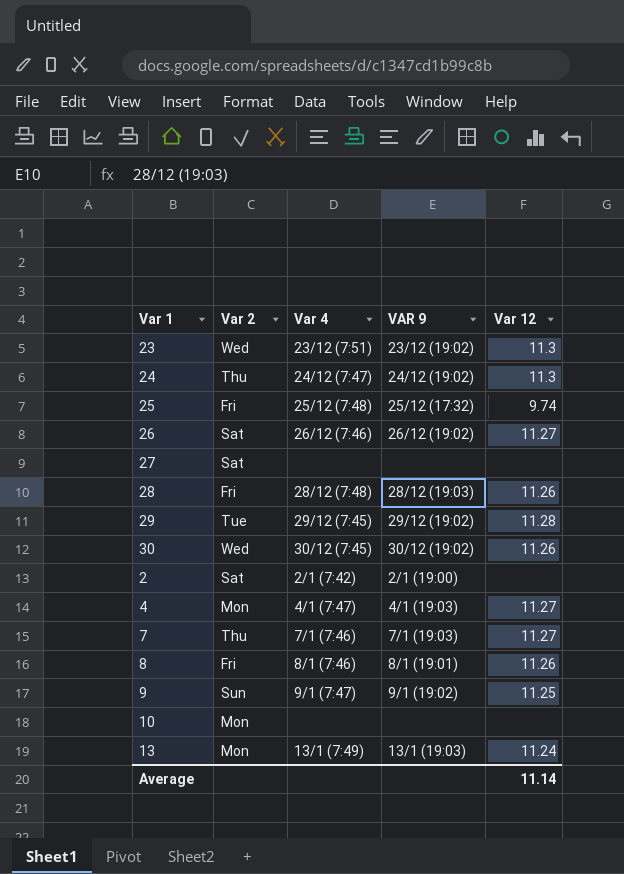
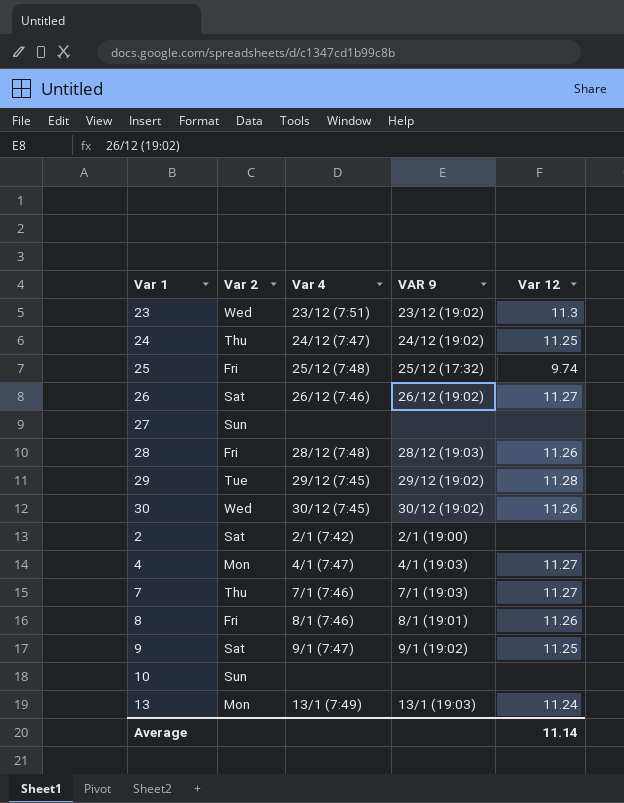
24 | Var 12: 11.3 -> 11.25
27 | Var 2: Sat -> Sun
9 | Var 2: Sun -> Sat
10 | Var 2: Mon -> Sun

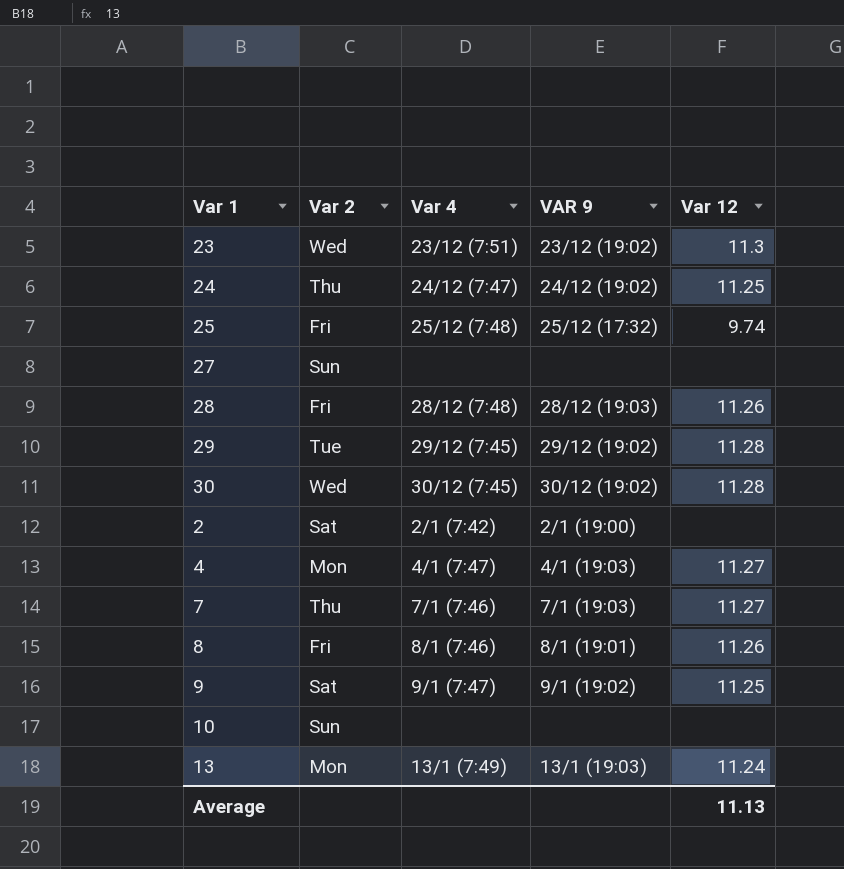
row 26: Sat | 26/12 (7:46) | 26/12 (19:02) | 11.27 -> none
30 | Var 12: 11.26 -> 11.28
Average | Var 12: 11.14 -> 11.13

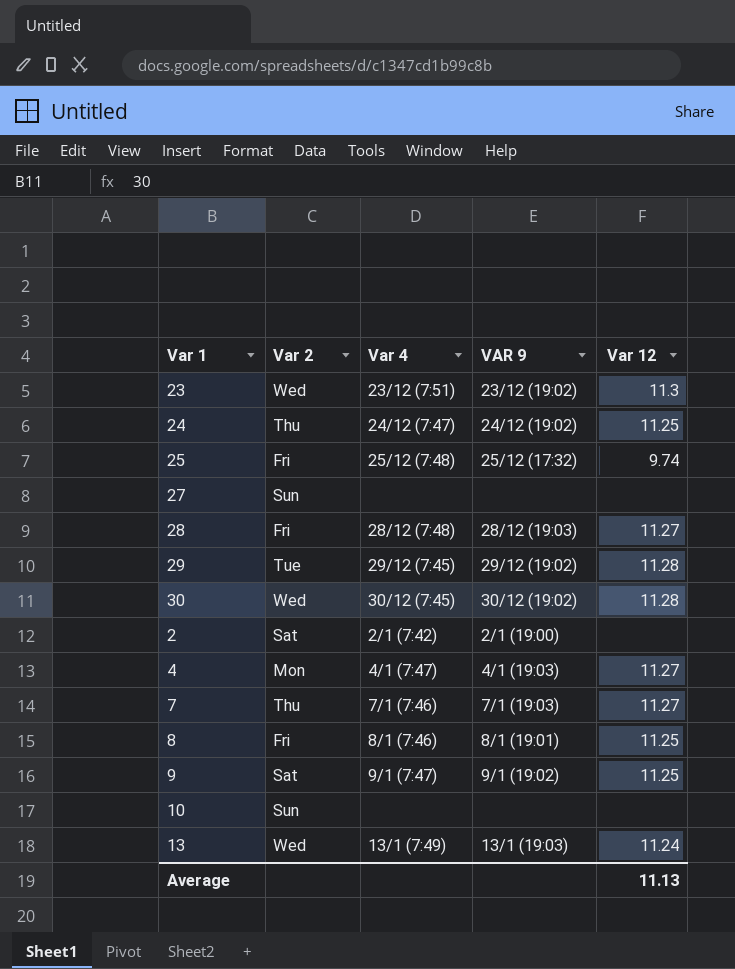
28 | Var 12: 11.26 -> 11.27
8 | Var 12: 11.26 -> 11.25
13 | Var 2: Mon -> Wed

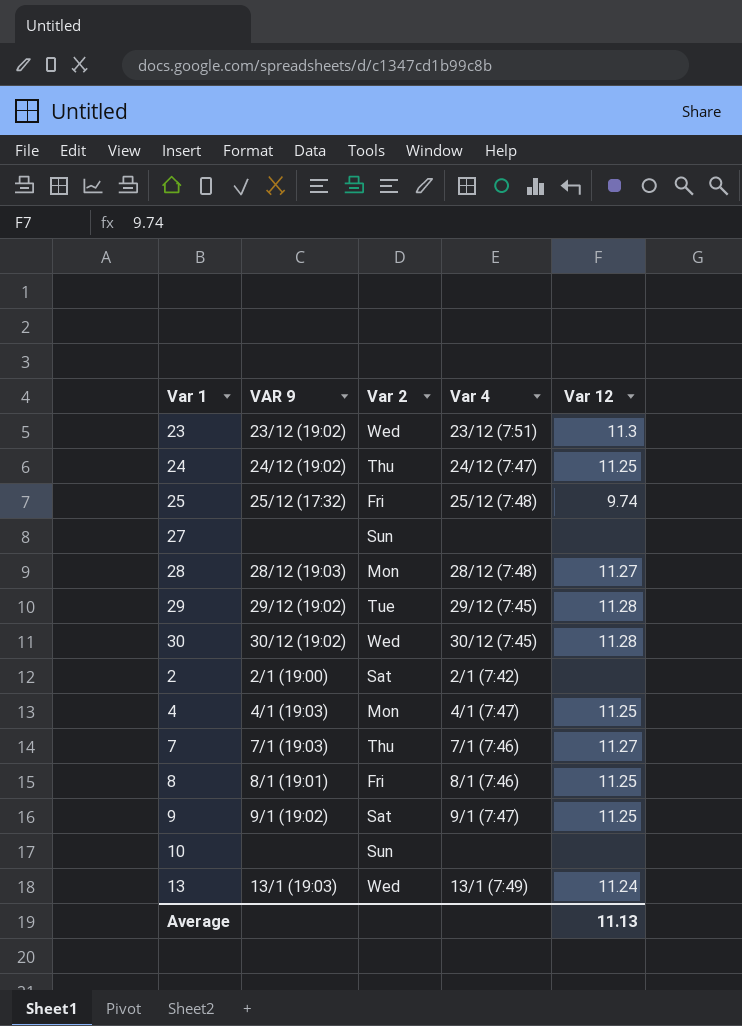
column VAR 9 | position: 4 -> 2
28 | Var 2: Fri -> Mon
4 | Var 12: 11.27 -> 11.25

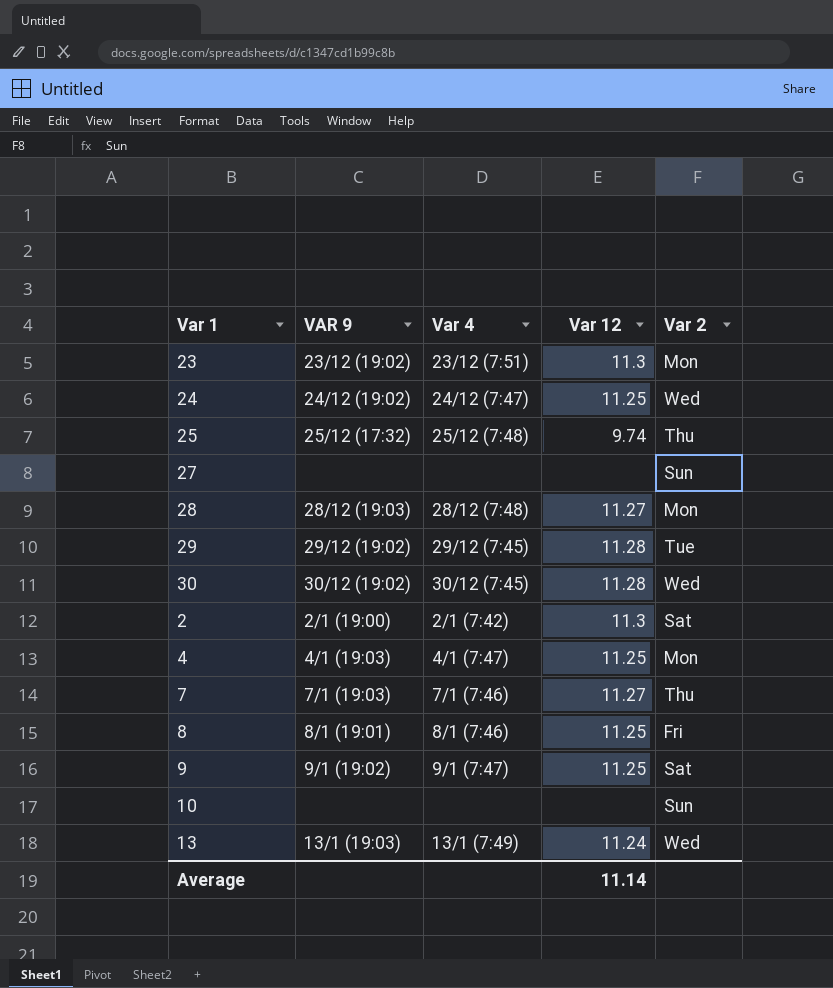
column Var 2 | position: 3 -> 5
23 | Var 2: Wed -> Mon
24 | Var 2: Thu -> Wed
25 | Var 2: Fri -> Thu
2 | Var 12: none -> 11.3
Average | Var 12: 11.13 -> 11.14

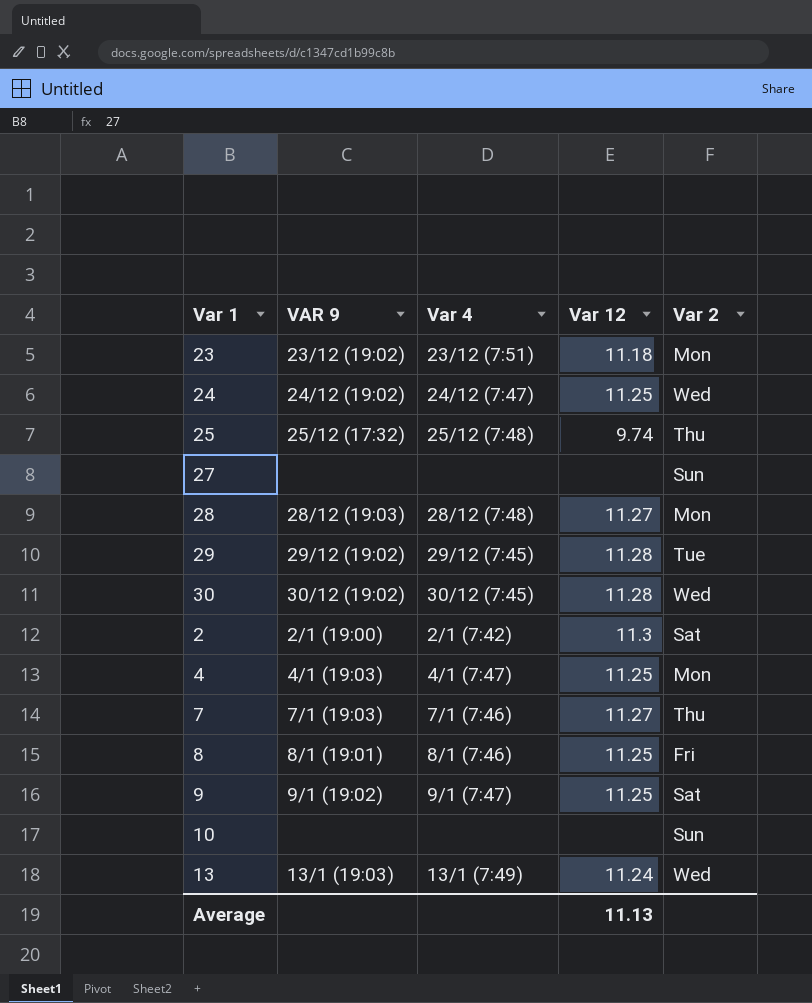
23 | Var 12: 11.3 -> 11.18
Average | Var 12: 11.14 -> 11.13

